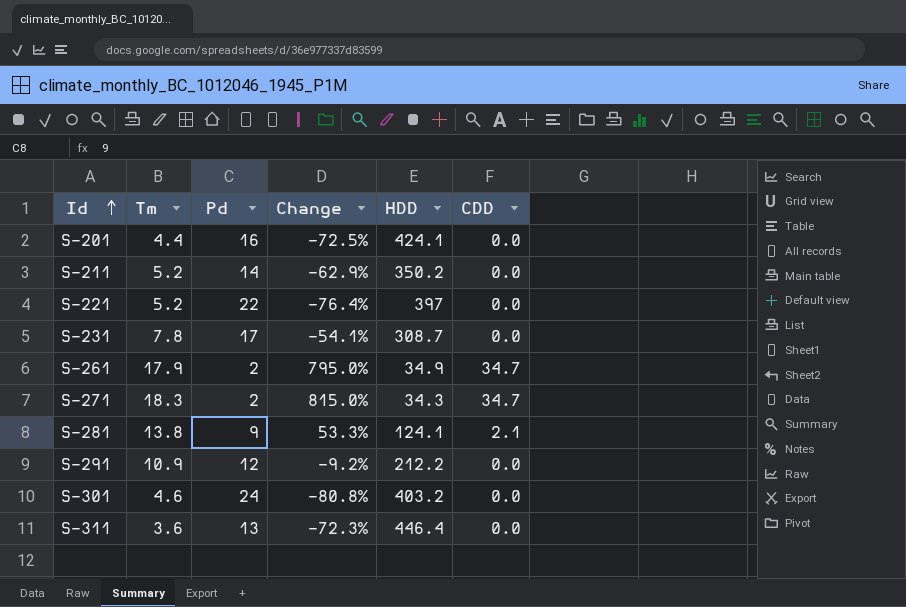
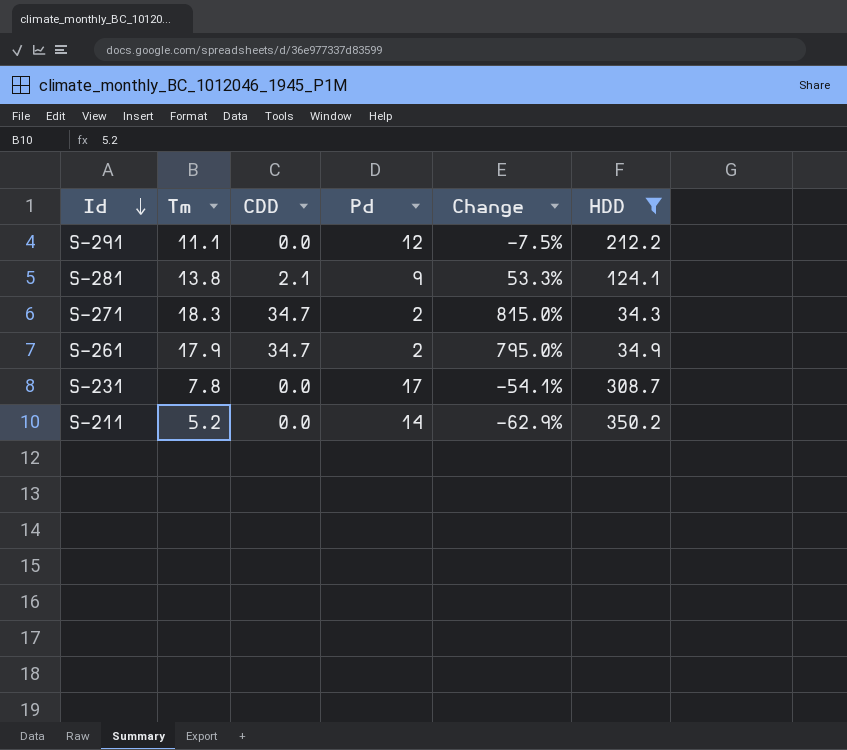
filter: none -> HDD <= 350.2
row order: Id ascending -> Id descending
column CDD | position: 6 -> 3
S-291 | Tm: 10.9 -> 11.1
S-291 | Change: -9.2% -> -7.5%

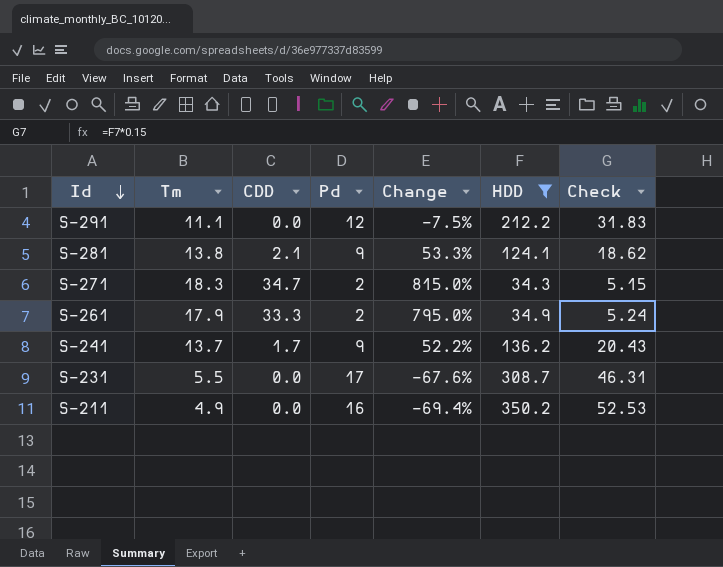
column Check | formula: none -> [HDD] * 0.15
S-261 | CDD: 34.7 -> 33.3
row S-241: none -> 13.7 | 1.7 | 9 | 52.2% | 136.2 | 20.43
S-231 | Tm: 7.8 -> 5.5
S-231 | Change: -54.1% -> -67.6%
S-211 | Tm: 5.2 -> 4.9
S-211 | Pd: 14 -> 16
S-211 | Change: -62.9% -> -69.4%

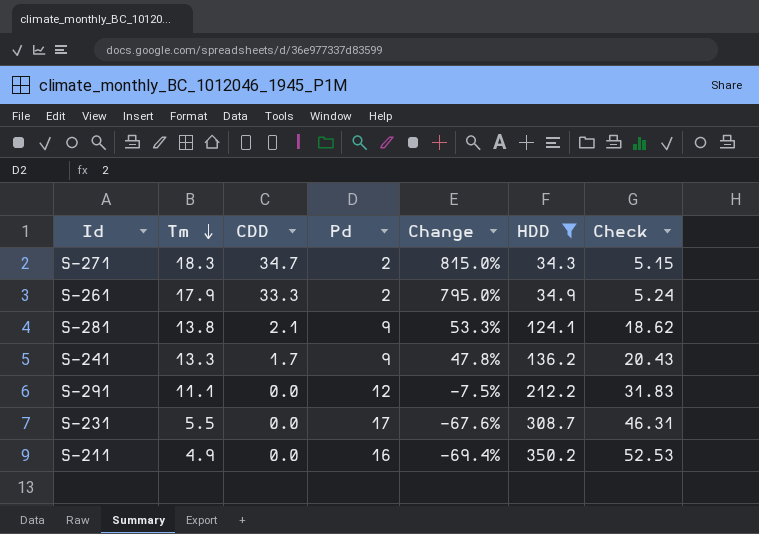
row order: Id descending -> Tm descending
S-241 | Tm: 13.7 -> 13.3
S-241 | Change: 52.2% -> 47.8%

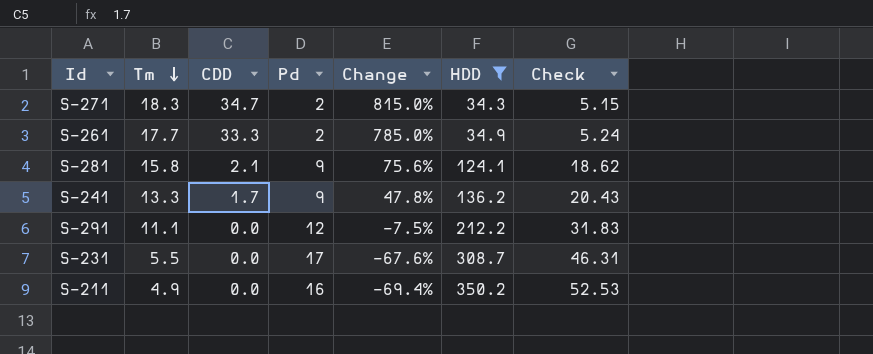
S-261 | Tm: 17.9 -> 17.7
S-261 | Change: 795.0% -> 785.0%
S-281 | Tm: 13.8 -> 15.8
S-281 | Change: 53.3% -> 75.6%

